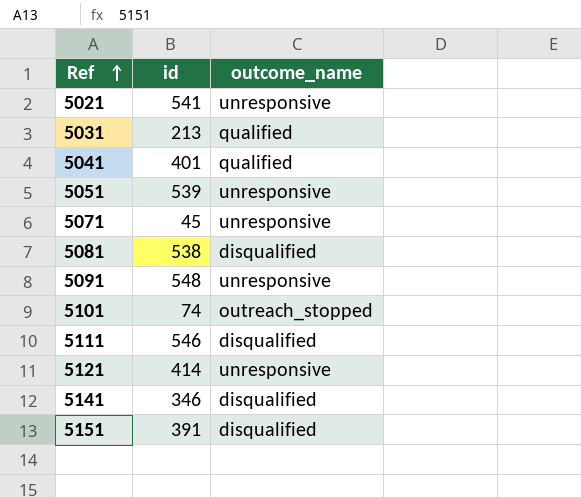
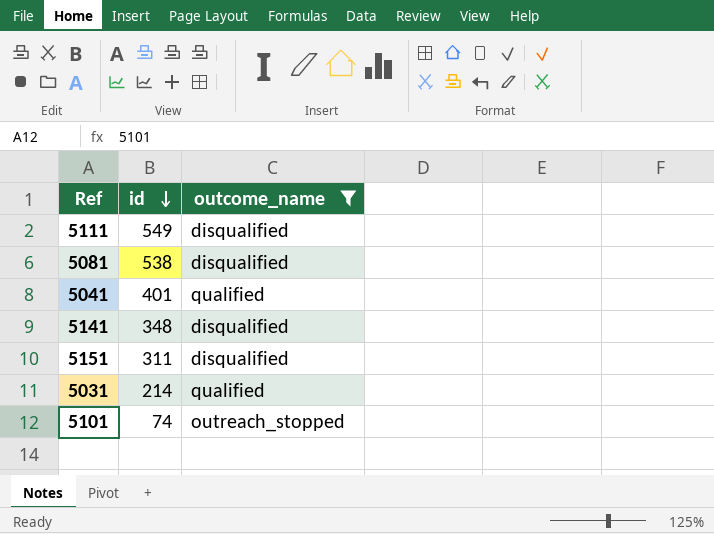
filter: none -> outcome_name != unresponsive
row order: Ref ascending -> id descending
5111 | id: 546 -> 549
5141 | id: 346 -> 348
5151 | id: 391 -> 311
5031 | id: 213 -> 214

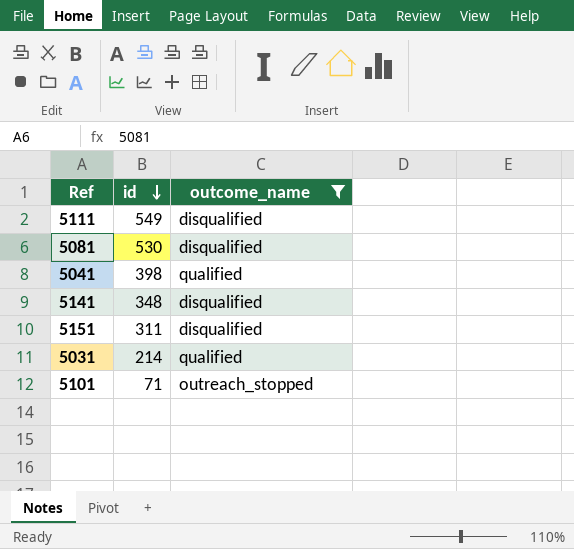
5081 | id: 538 -> 530
5041 | id: 401 -> 398
5101 | id: 74 -> 71

